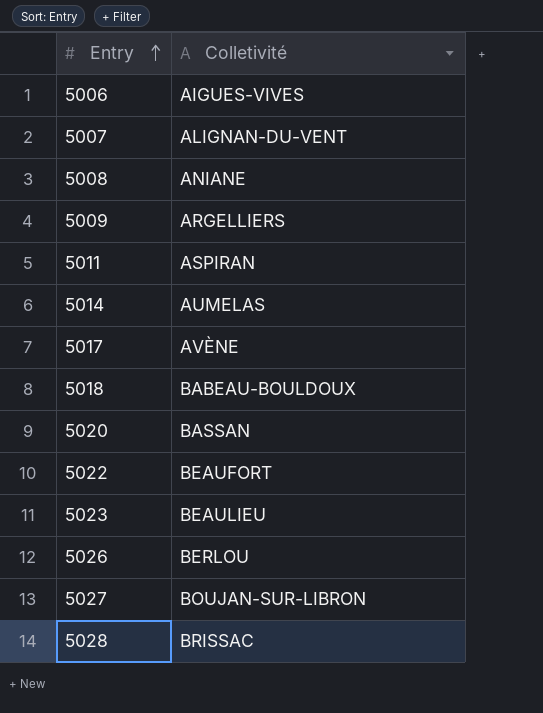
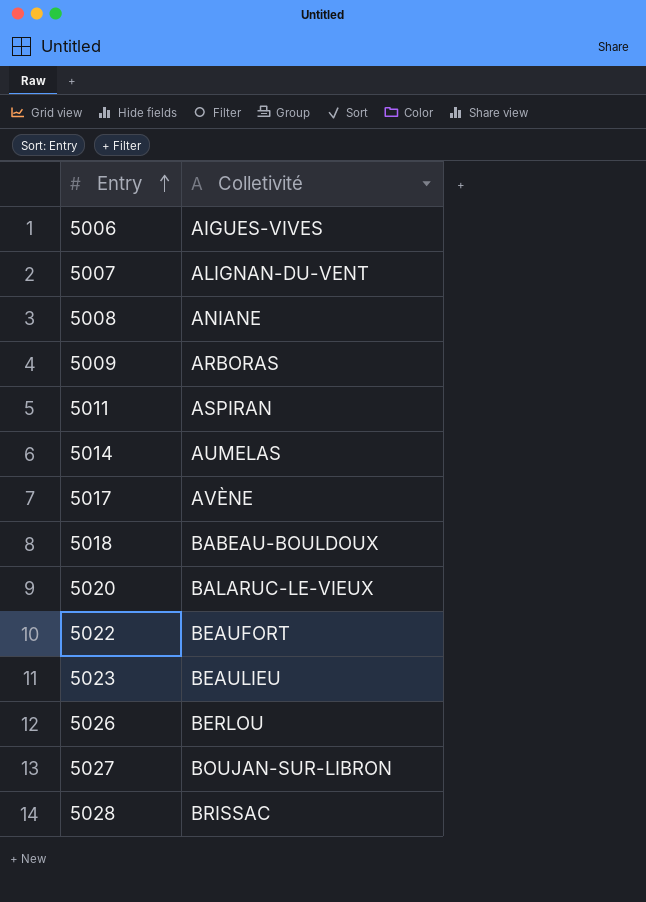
5009 | Colletivité: ARGELLIERS -> ARBORAS
5020 | Colletivité: BASSAN -> BALARUC-LE-VIEUX

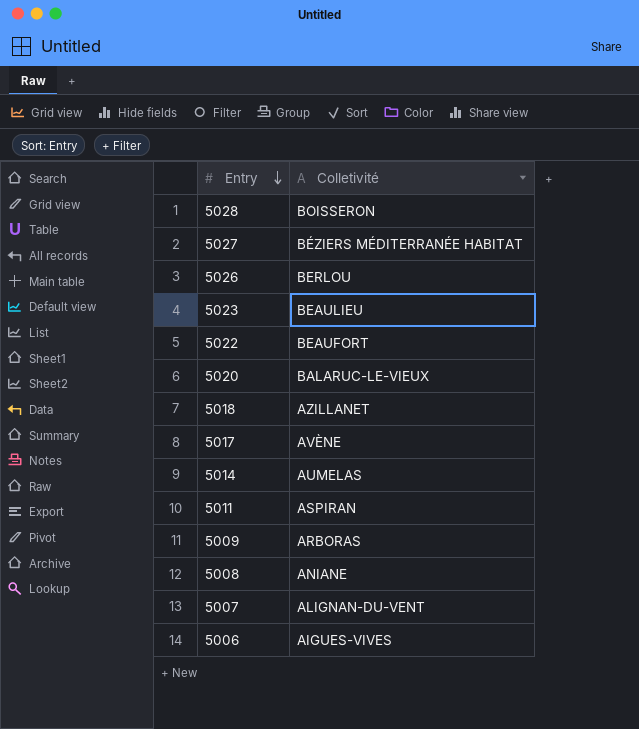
row order: Entry ascending -> Entry descending
5028 | Colletivité: BRISSAC -> BOISSERON
5027 | Colletivité: BOUJAN-SUR-LIBRON -> BÉZIERS MÉDITERRANÉE HABITAT
5018 | Colletivité: BABEAU-BOULDOUX -> AZILLANET

